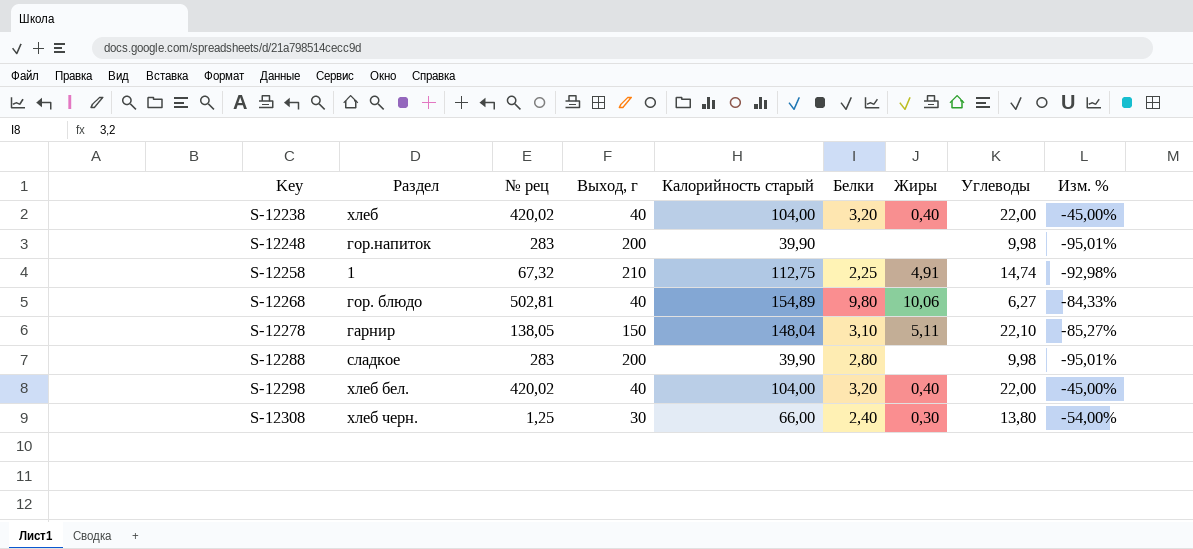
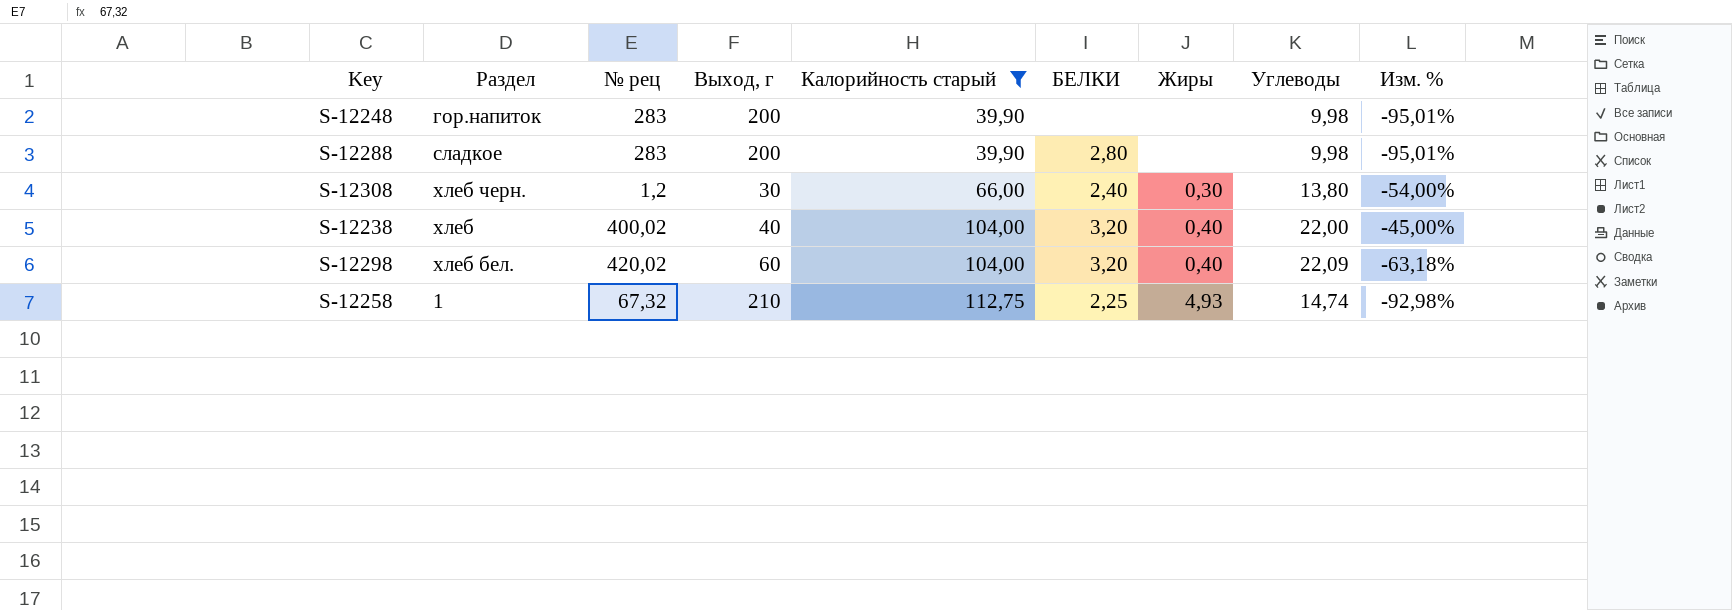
filter: none -> Калорийность старый <= 112,75
row order: Key ascending -> Калорийность старый ascending
column name: Белки -> БЕЛКИ
S-12308 | № рец: 1,25 -> 1,2
S-12238 | № рец: 420,02 -> 400,02
S-12298 | Выход, г: 40 -> 60
S-12298 | Углеводы: 22,00 -> 22,09
S-12298 | Изм. %: -45,00% -> -63,18%
S-12258 | Жиры: 4,91 -> 4,93

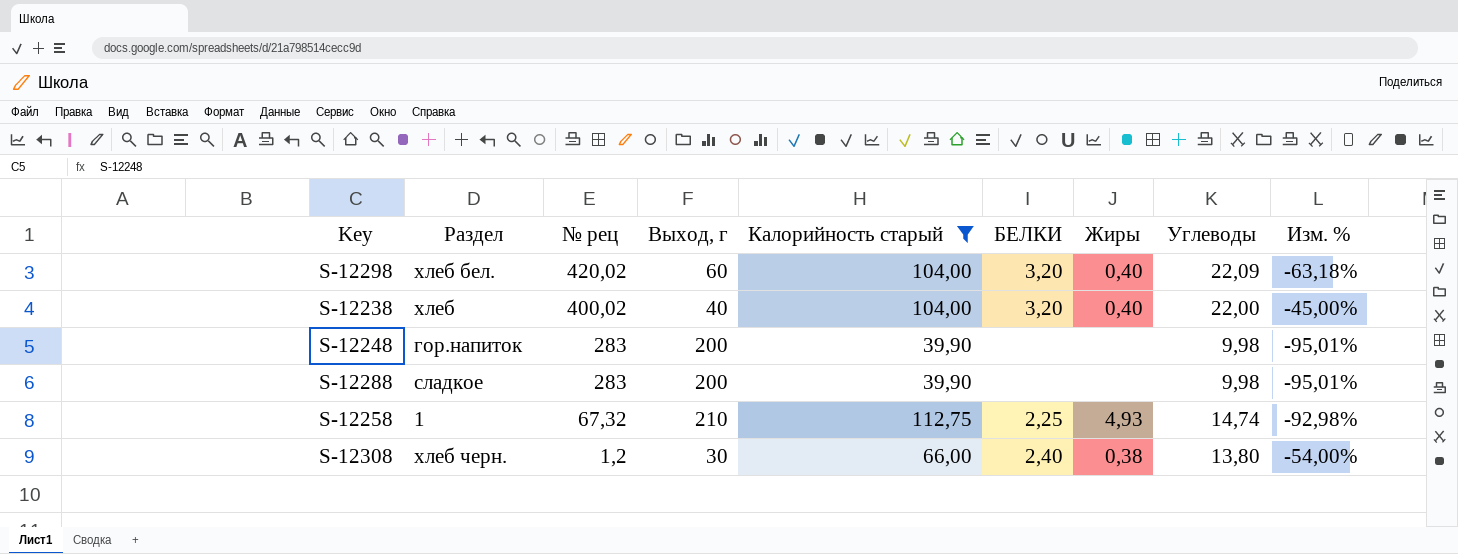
row order: Калорийность старый ascending -> № рец descending
S-12288 | БЕЛКИ: 2,80 -> none
S-12308 | Жиры: 0,30 -> 0,38

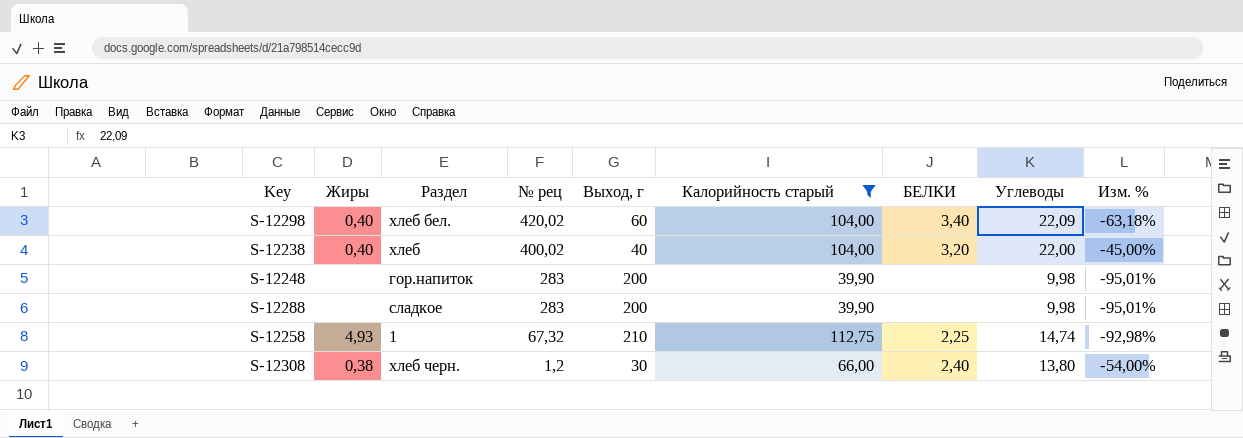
column Жиры | position: 7 -> 2
S-12298 | БЕЛКИ: 3,20 -> 3,40

